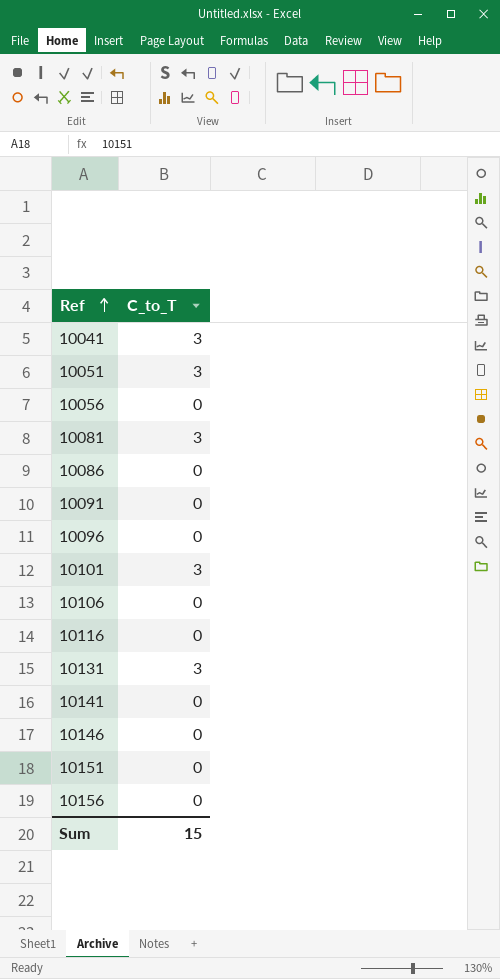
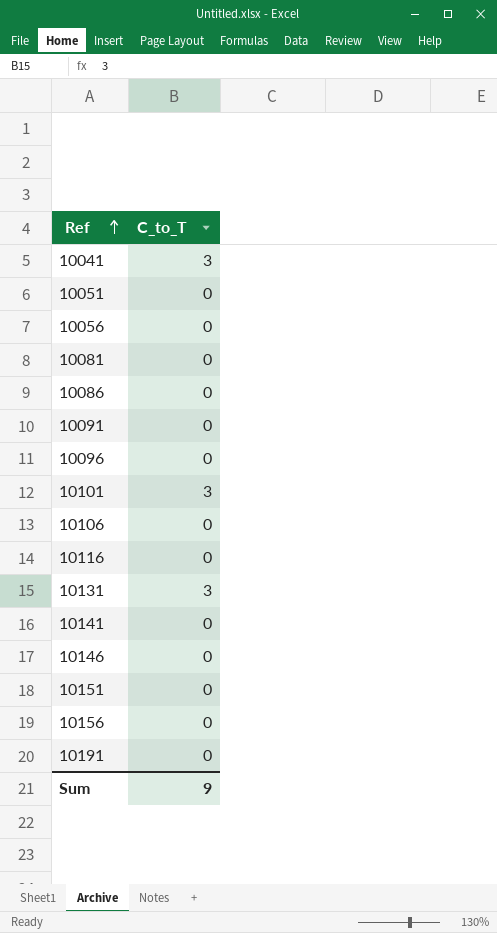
10051 | C_to_T: 3 -> 0
10081 | C_to_T: 3 -> 0
row 10191: none -> 0
Sum | C_to_T: 15 -> 9

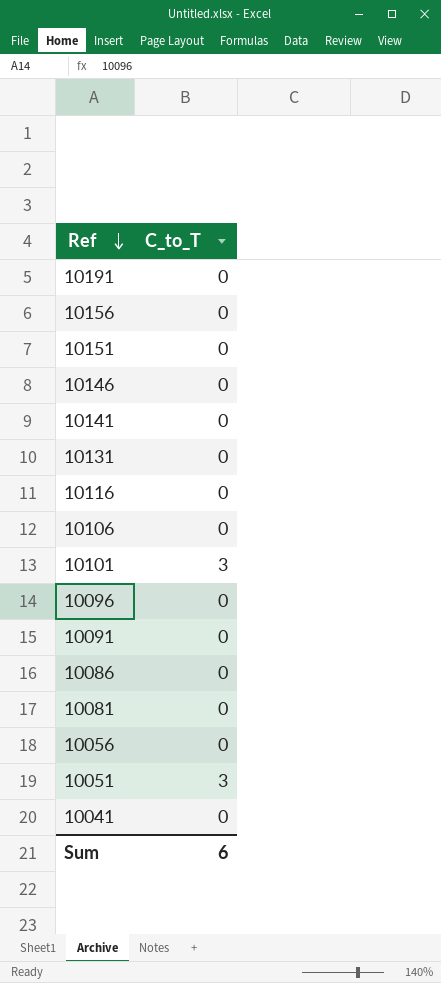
row order: Ref ascending -> Ref descending
10131 | C_to_T: 3 -> 0
10051 | C_to_T: 0 -> 3
10041 | C_to_T: 3 -> 0
Sum | C_to_T: 9 -> 6

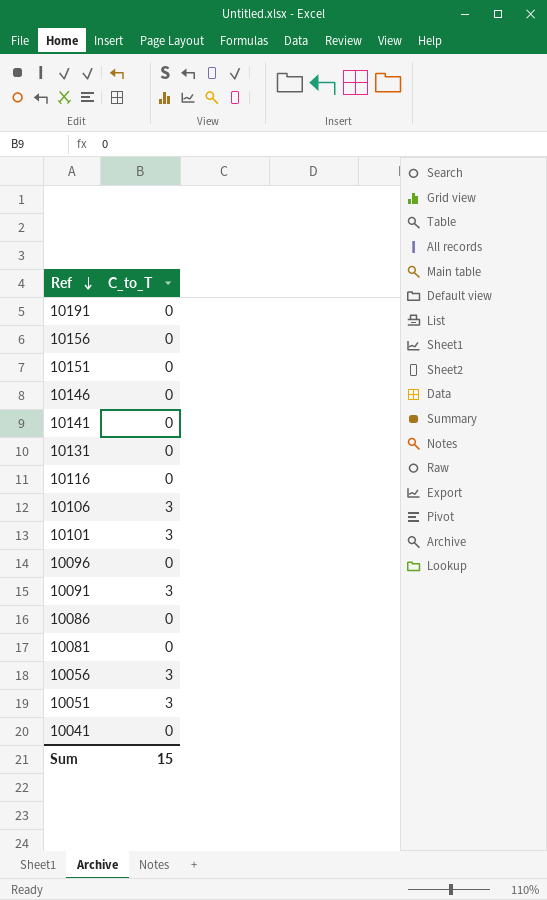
10106 | C_to_T: 0 -> 3
10091 | C_to_T: 0 -> 3
10056 | C_to_T: 0 -> 3
Sum | C_to_T: 6 -> 15

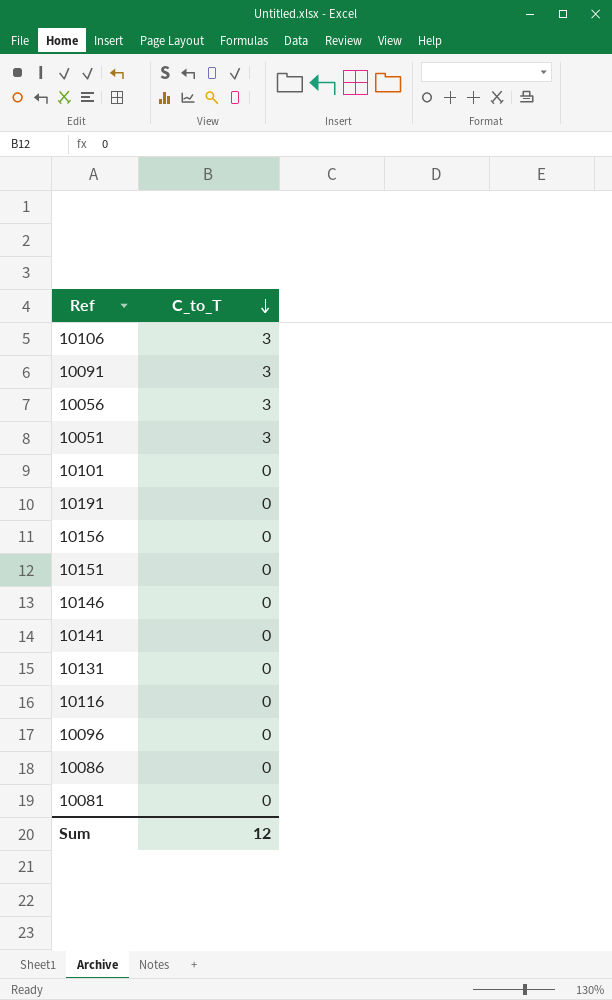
row order: Ref descending -> C_to_T descending
row 10041: 0 -> none
10101 | C_to_T: 3 -> 0
Sum | C_to_T: 15 -> 12

